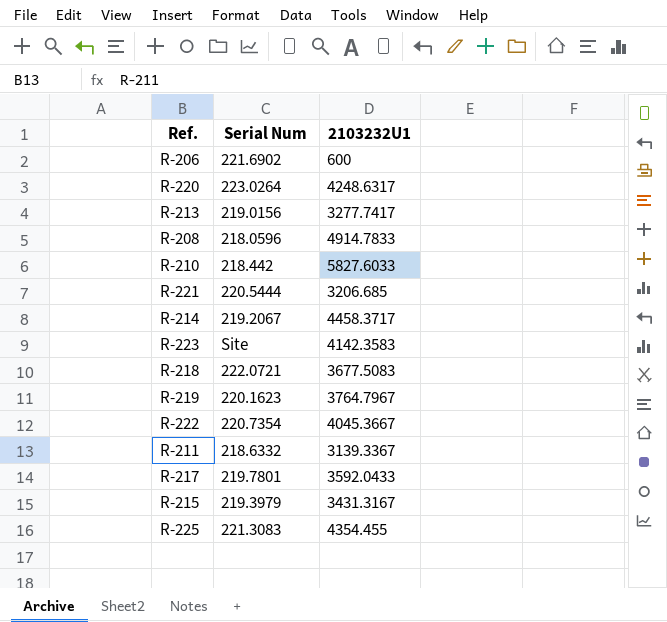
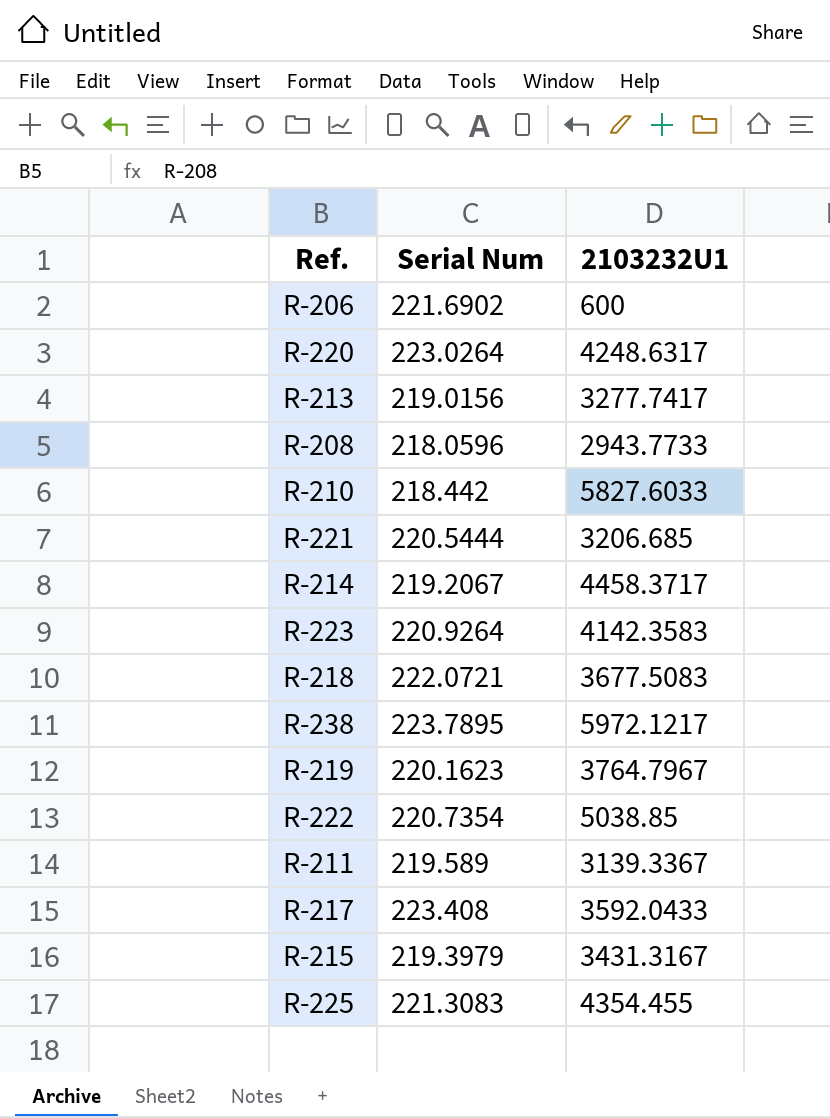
R-208 | 2103232U1: 4914.7833 -> 2943.7733
R-223 | Serial Num: Site -> 220.9264
row R-238: none -> 223.7895 | 5972.1217
R-222 | 2103232U1: 4045.3667 -> 5038.85
R-211 | Serial Num: 218.6332 -> 219.589
R-217 | Serial Num: 219.7801 -> 223.408

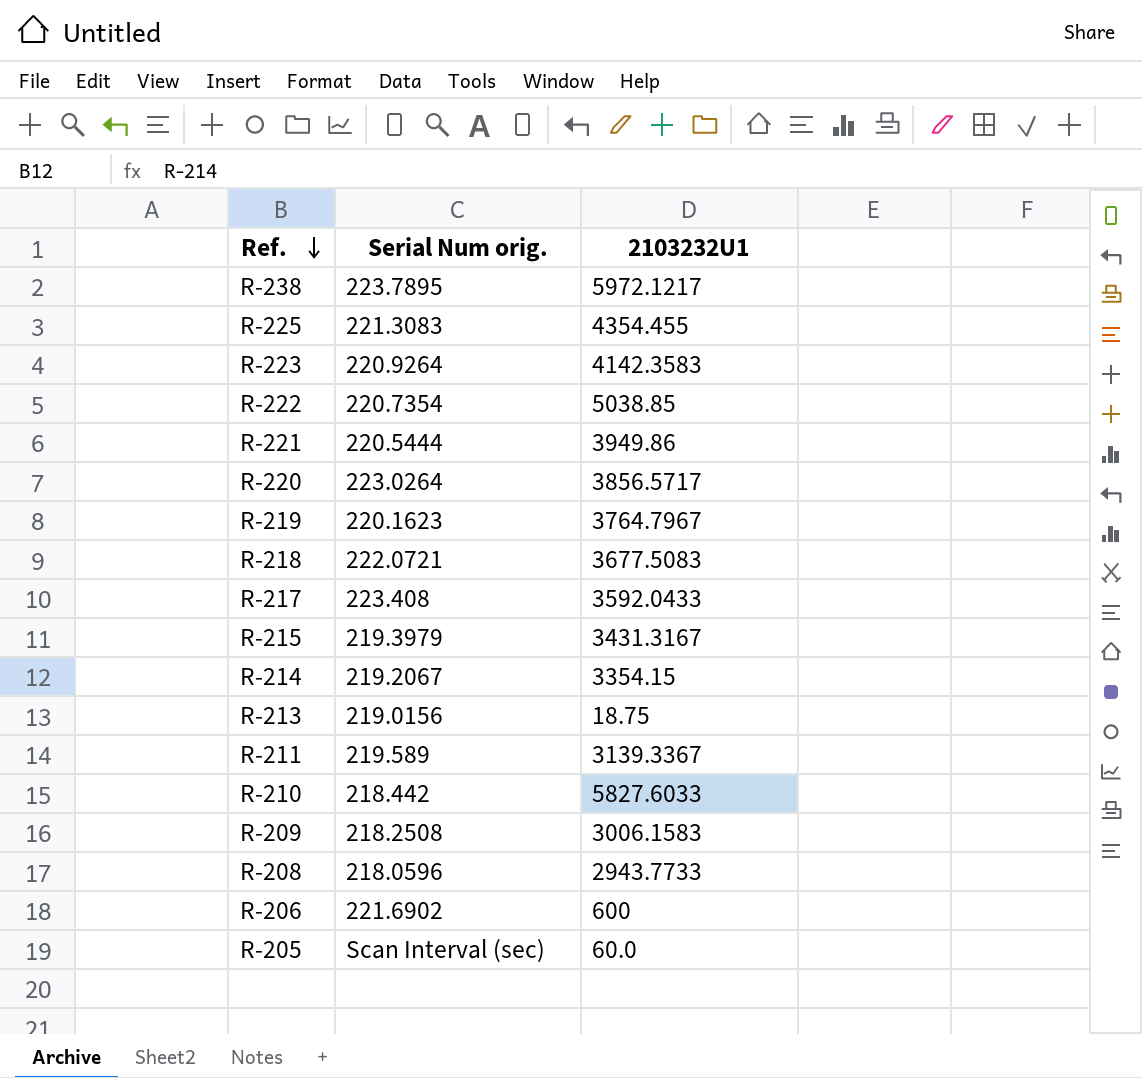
row order: none -> Ref. descending
column name: Serial Num -> Serial Num orig.
R-221 | 2103232U1: 3206.685 -> 3949.86
R-220 | 2103232U1: 4248.6317 -> 3856.5717
R-214 | 2103232U1: 4458.3717 -> 3354.15
R-213 | 2103232U1: 3277.7417 -> 18.75
row R-209: none -> 218.2508 | 3006.1583
row R-205: none -> Scan Interval (sec) | 60.0

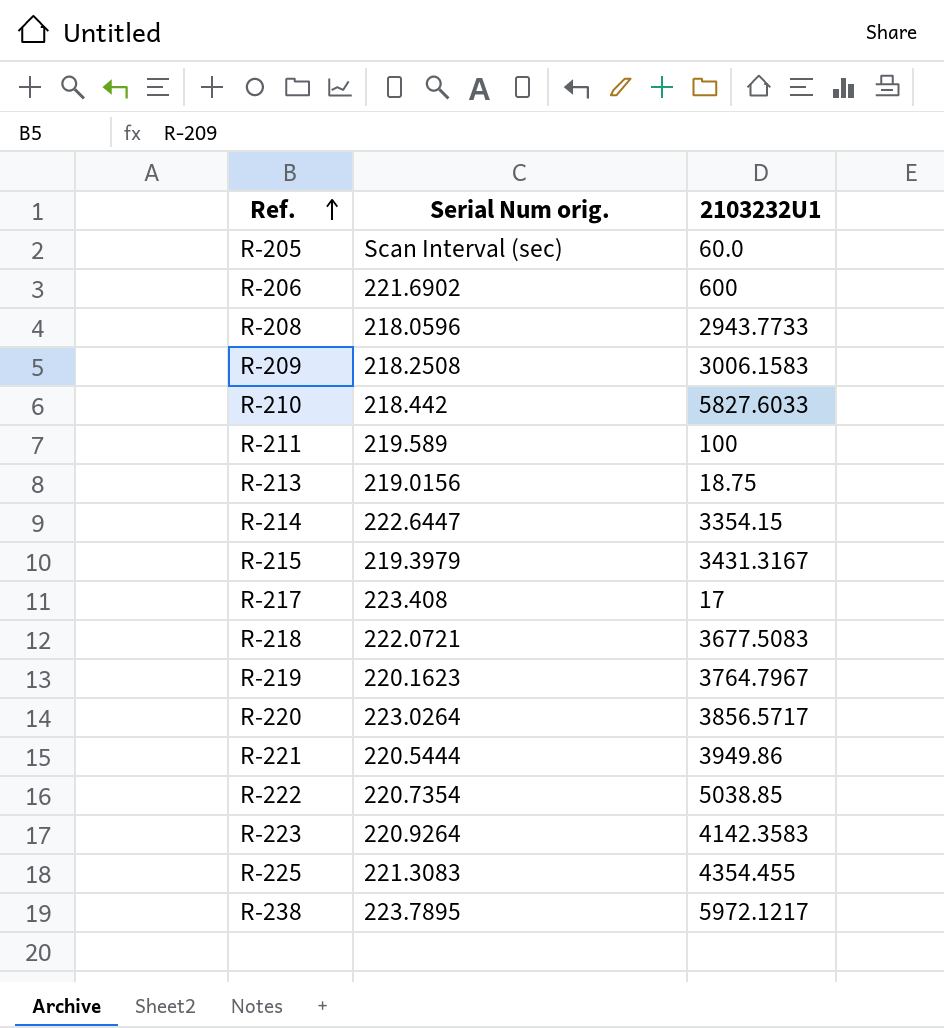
row order: Ref. descending -> Ref. ascending
R-211 | 2103232U1: 3139.3367 -> 100
R-214 | Serial Num orig.: 219.2067 -> 222.6447
R-217 | 2103232U1: 3592.0433 -> 17

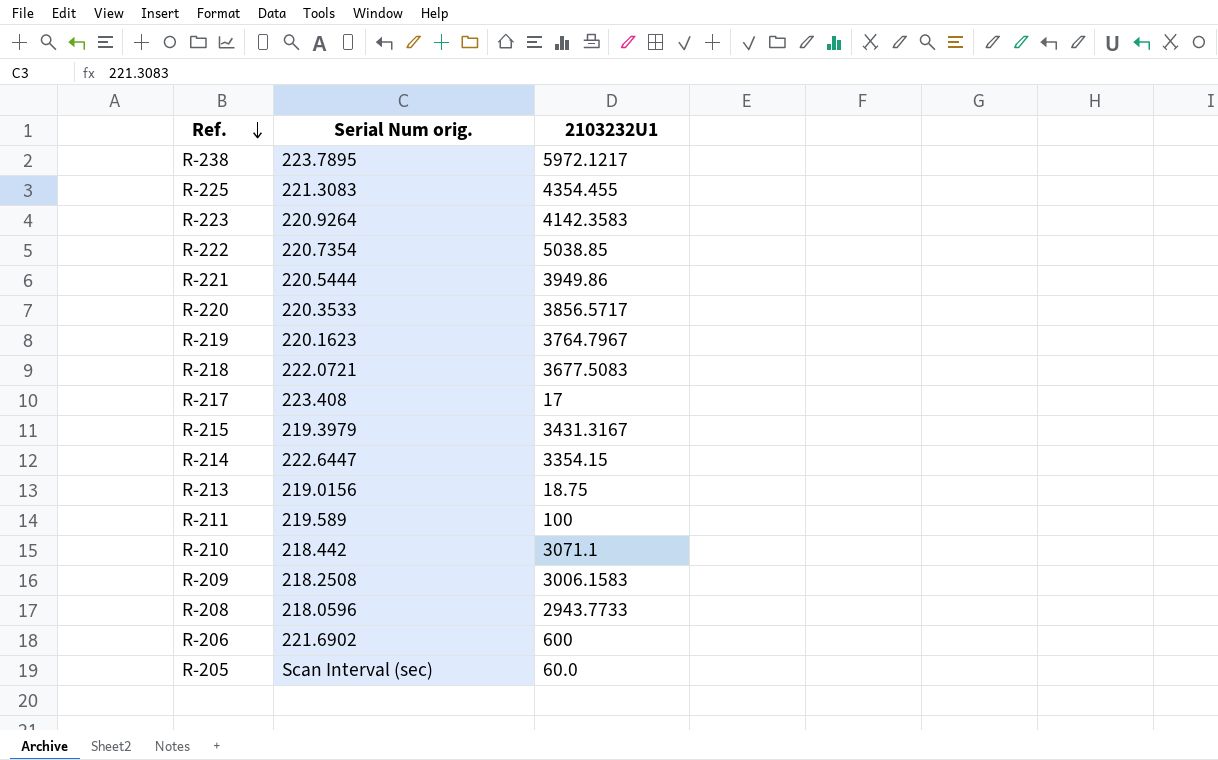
row order: Ref. ascending -> Ref. descending
R-220 | Serial Num orig.: 223.0264 -> 220.3533
R-210 | 2103232U1: 5827.6033 -> 3071.1

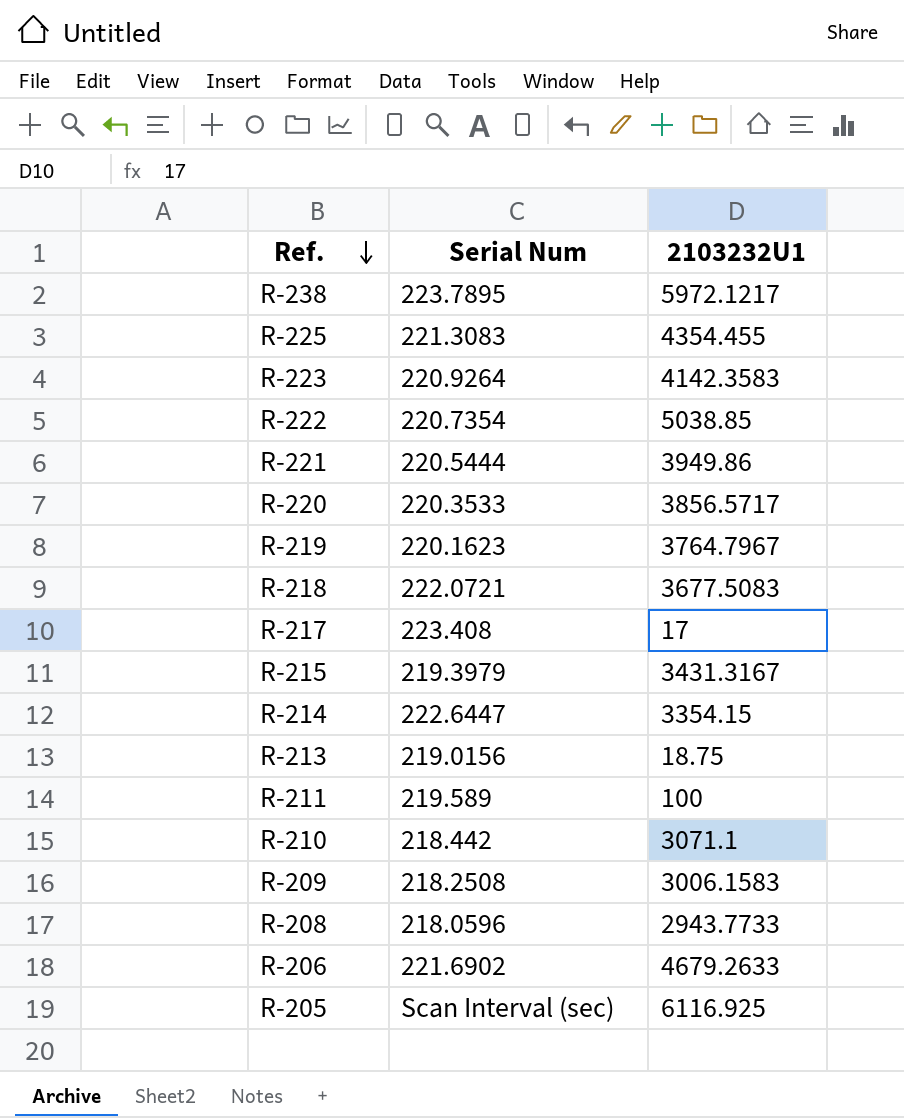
column name: Serial Num orig. -> Serial Num
R-206 | 2103232U1: 600 -> 4679.2633
R-205 | 2103232U1: 60.0 -> 6116.925

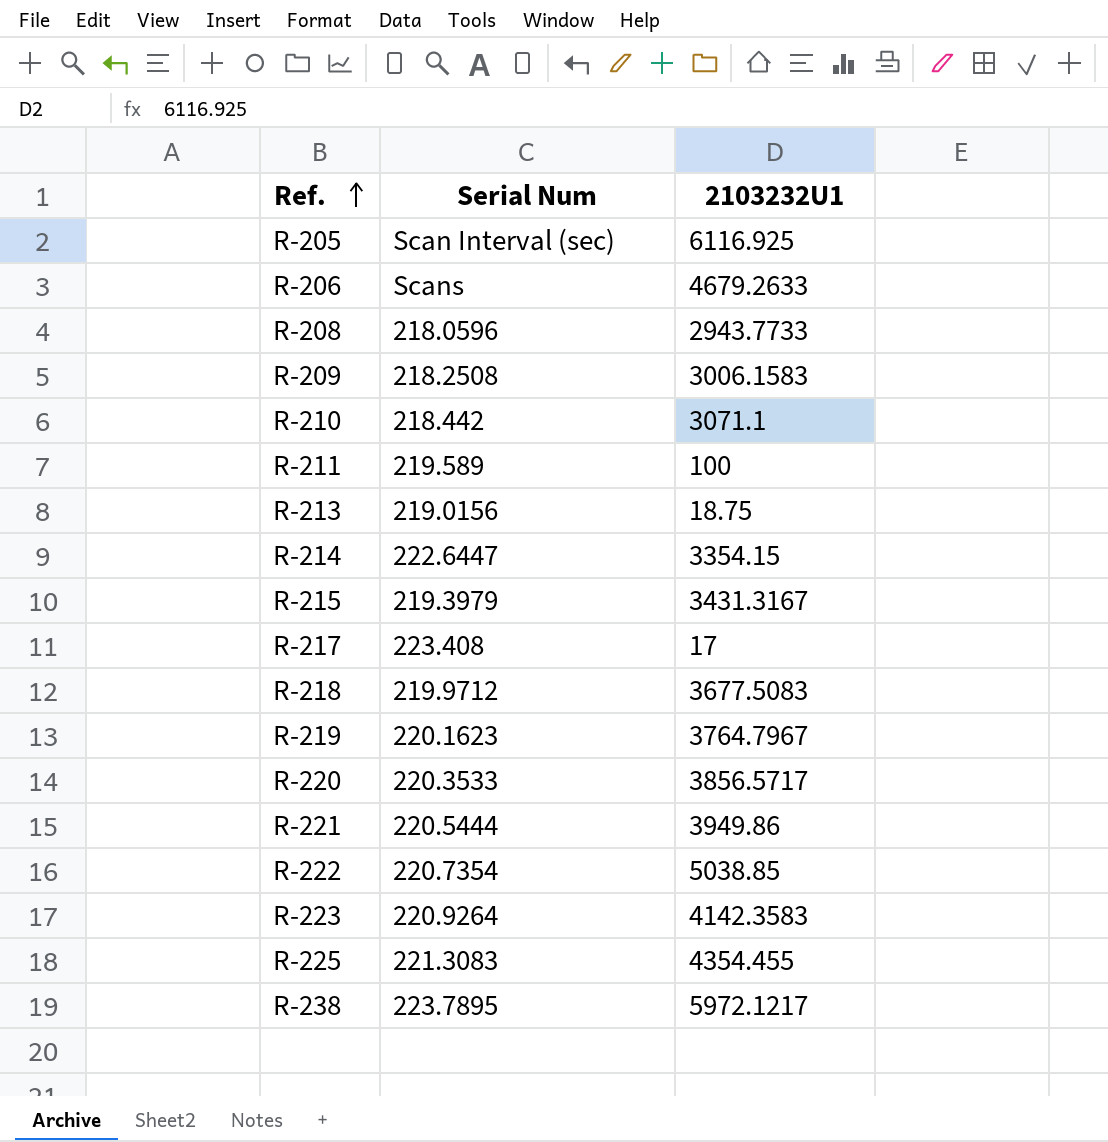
row order: Ref. descending -> Ref. ascending
R-206 | Serial Num: 221.6902 -> Scans
R-218 | Serial Num: 222.0721 -> 219.9712

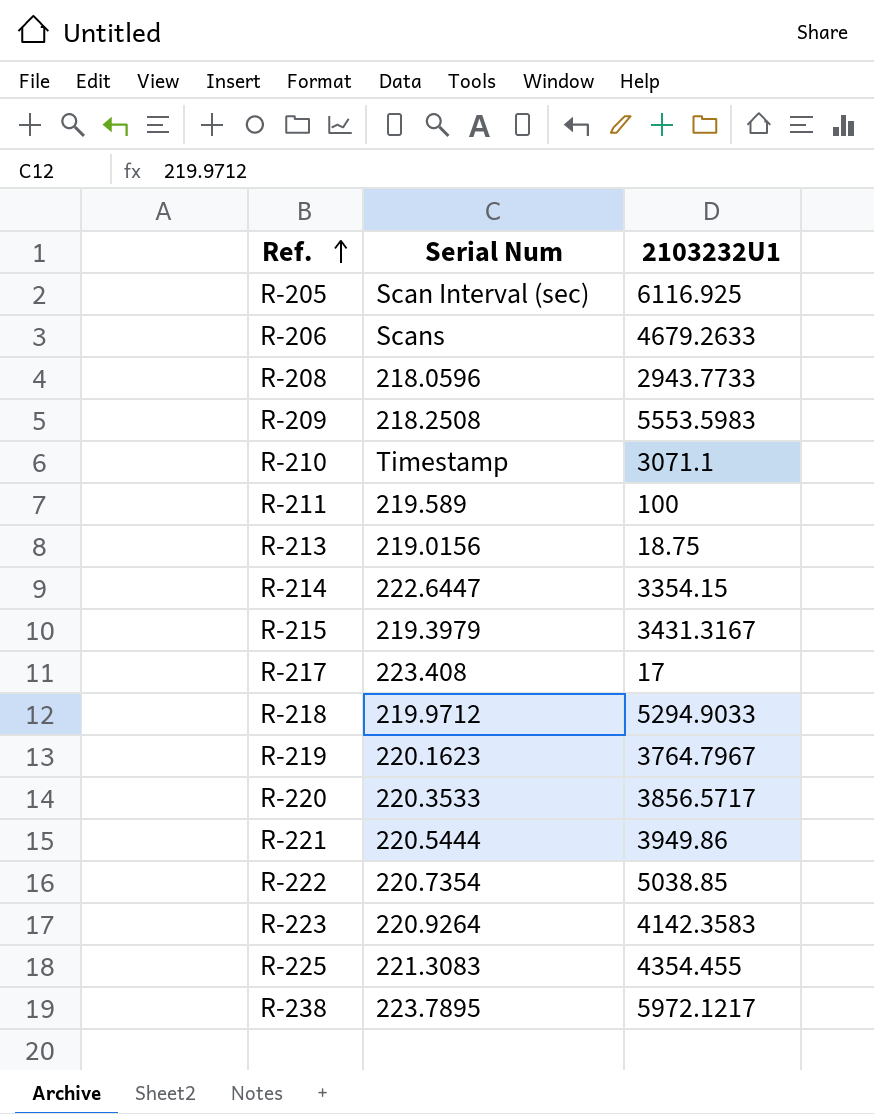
R-209 | 2103232U1: 3006.1583 -> 5553.5983
R-210 | Serial Num: 218.442 -> Timestamp
R-218 | 2103232U1: 3677.5083 -> 5294.9033

